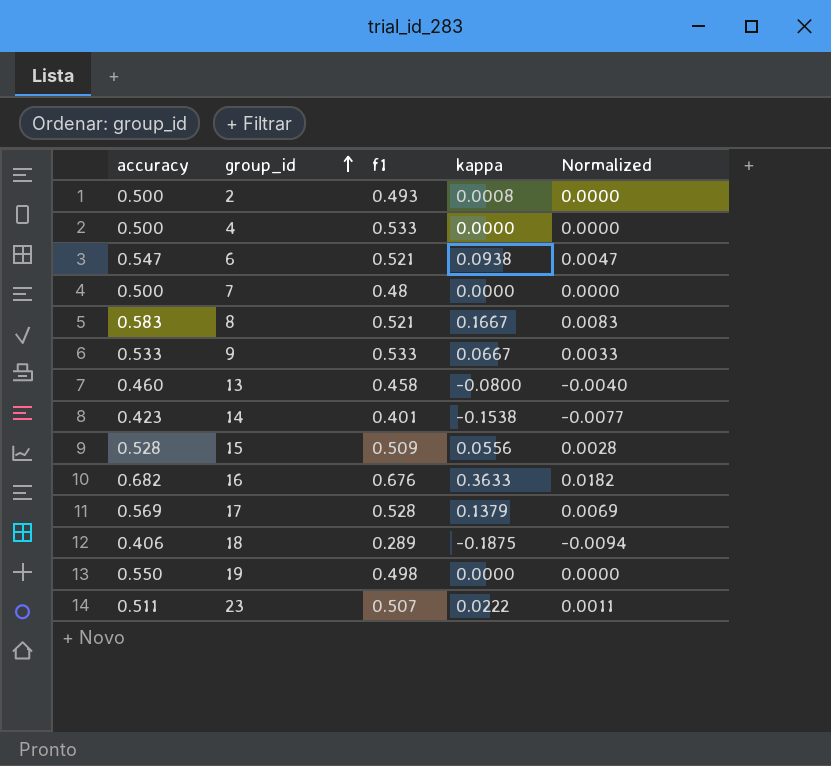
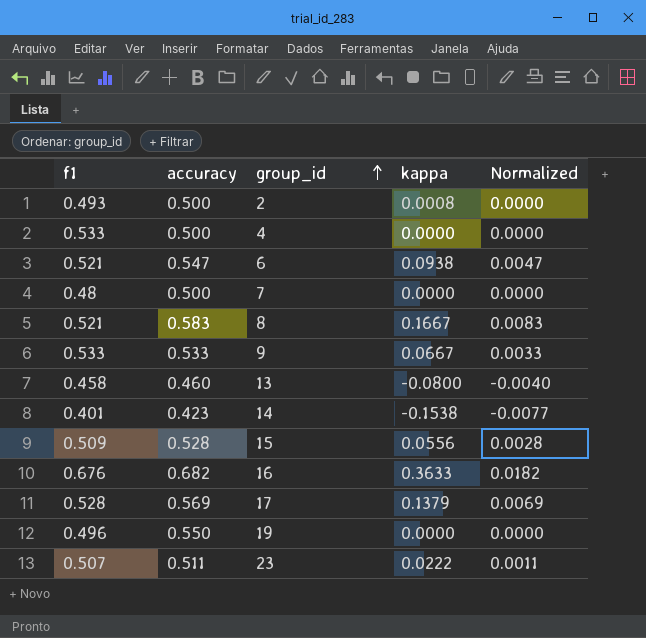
column f1 | position: 3 -> 1
row 18: 0.406 | 0.289 | -0.1875 | -0.0094 -> none
19 | f1: 0.498 -> 0.496

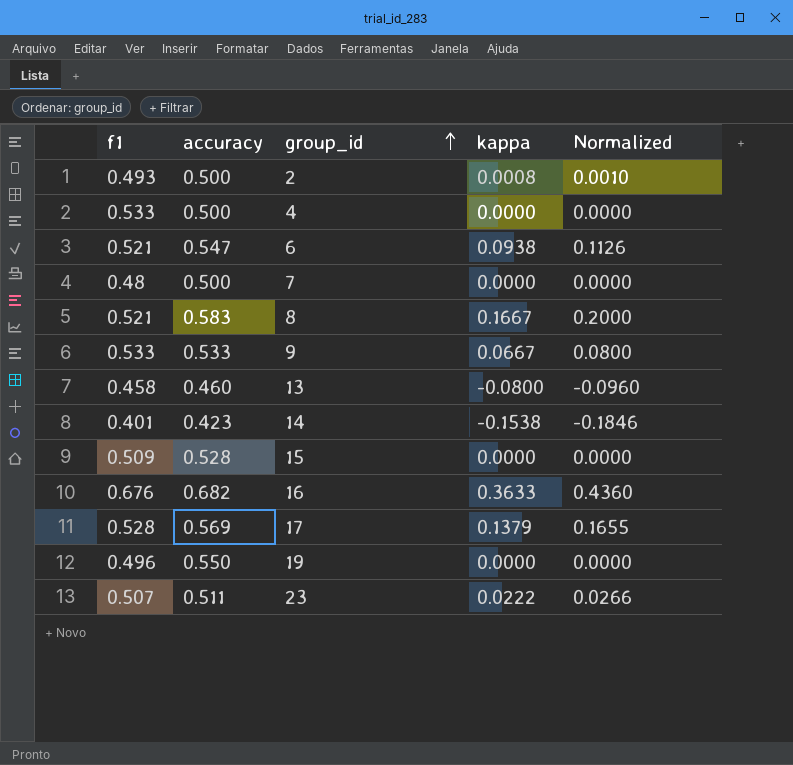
column Normalized | formula: [kappa] * 0.05 -> [kappa] * 1.2
15 | kappa: 0.0556 -> 0.0000

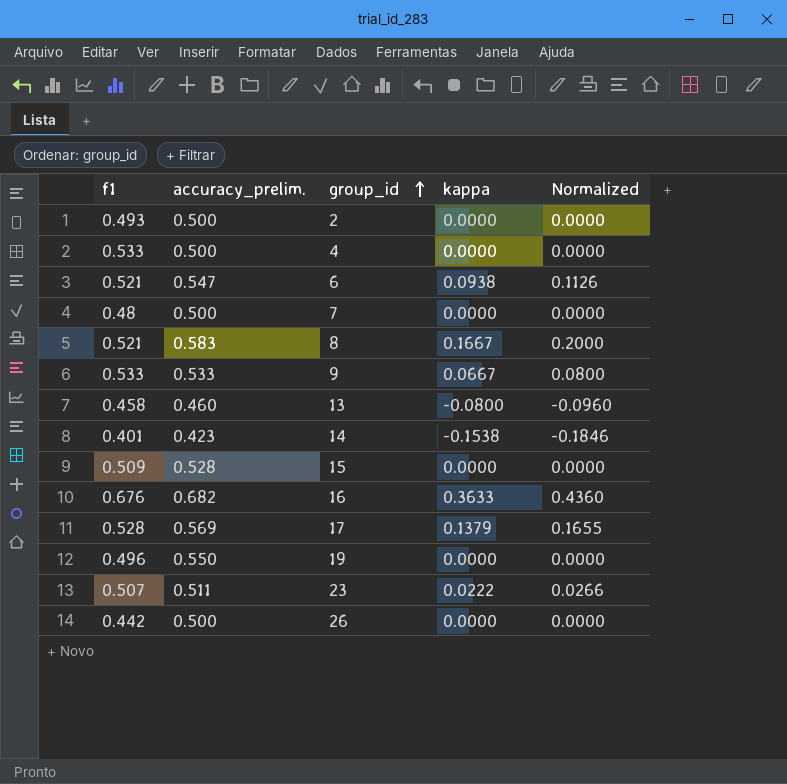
column name: accuracy -> accuracy_prelim.
2 | kappa: 0.0008 -> 0.0000
2 | Normalized: 0.0010 -> 0.0000
row 26: none -> 0.442 | 0.500 | 0.0000 | 0.0000

